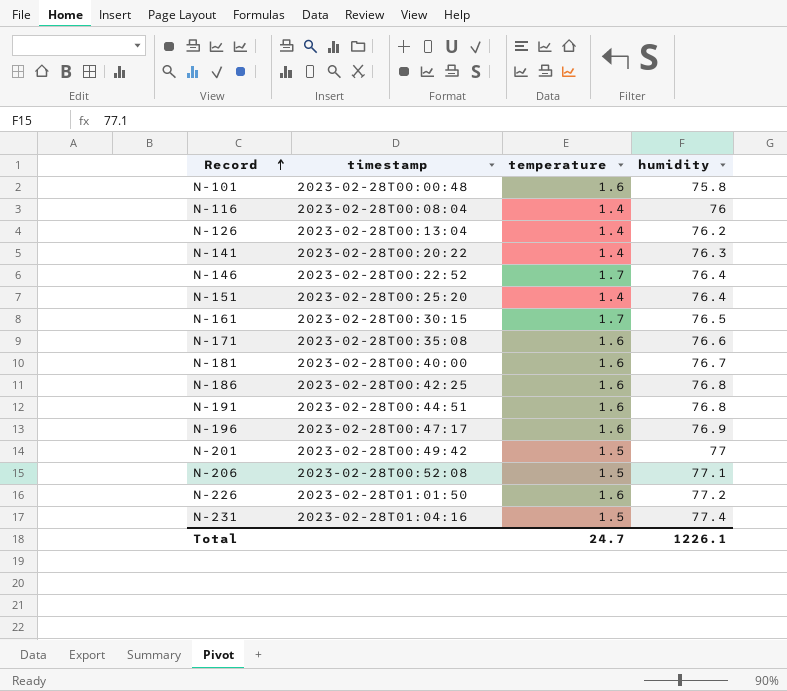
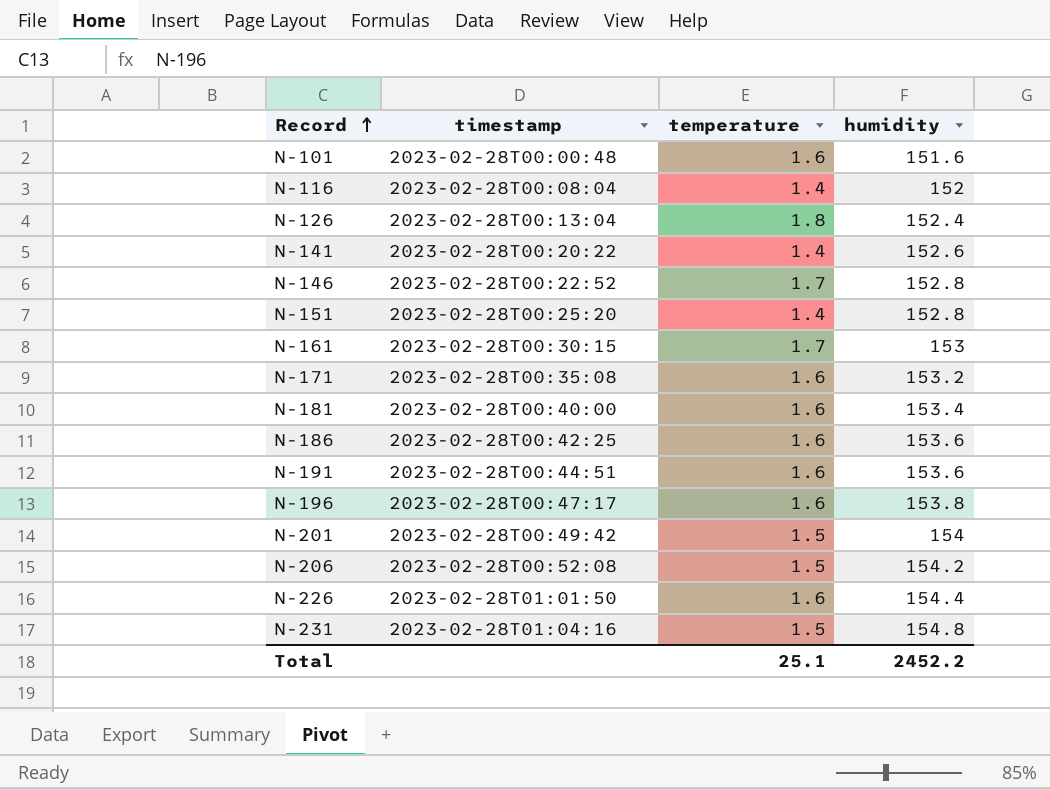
N-101 | humidity: 75.8 -> 151.6
N-116 | humidity: 76 -> 152
N-126 | temperature: 1.4 -> 1.8
N-126 | humidity: 76.2 -> 152.4
N-141 | humidity: 76.3 -> 152.6
N-146 | humidity: 76.4 -> 152.8
N-151 | humidity: 76.4 -> 152.8
N-161 | humidity: 76.5 -> 153
N-171 | humidity: 76.6 -> 153.2
N-181 | humidity: 76.7 -> 153.4
N-186 | humidity: 76.8 -> 153.6
N-191 | humidity: 76.8 -> 153.6
N-196 | humidity: 76.9 -> 153.8
N-201 | humidity: 77 -> 154
N-206 | humidity: 77.1 -> 154.2
N-226 | humidity: 77.2 -> 154.4
N-231 | humidity: 77.4 -> 154.8
Total | temperature: 24.7 -> 25.1
Total | humidity: 1226.1 -> 2452.2

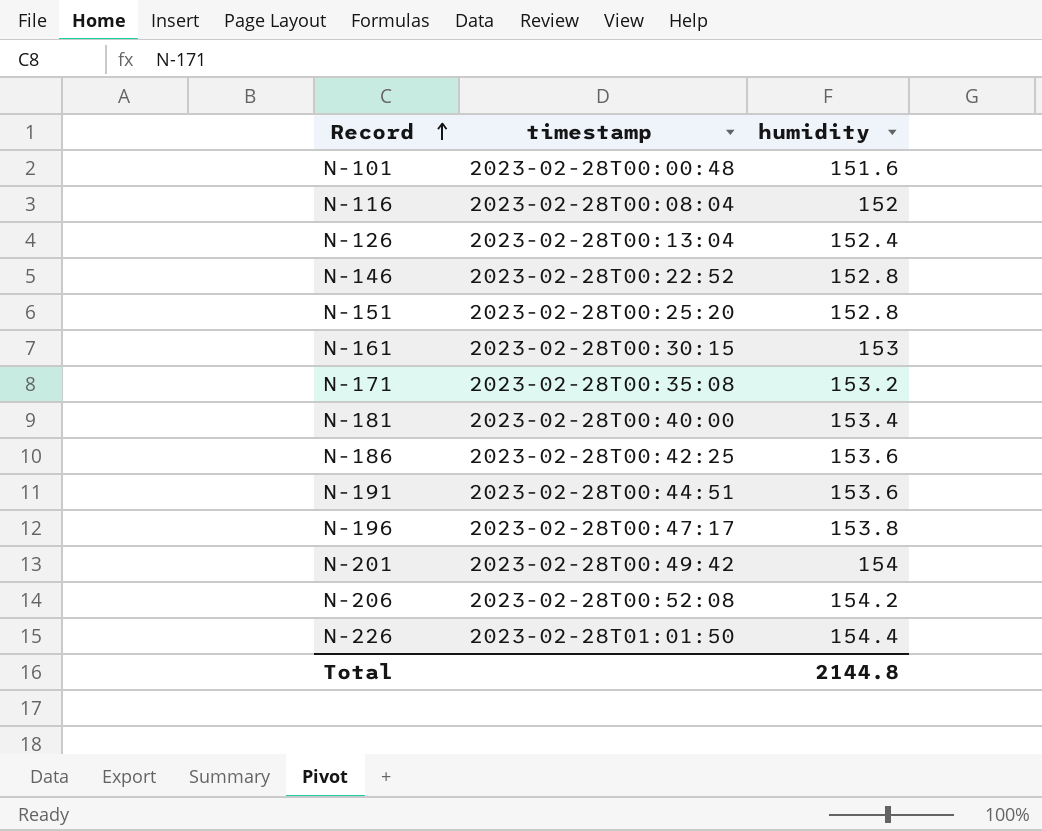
column temperature | position: 3 -> none
row N-141: 2023-02-28T00:20:22 | 1.4 | 152.6 -> none
row N-231: 2023-02-28T01:04:16 | 1.5 | 154.8 -> none
Total | humidity: 2452.2 -> 2144.8

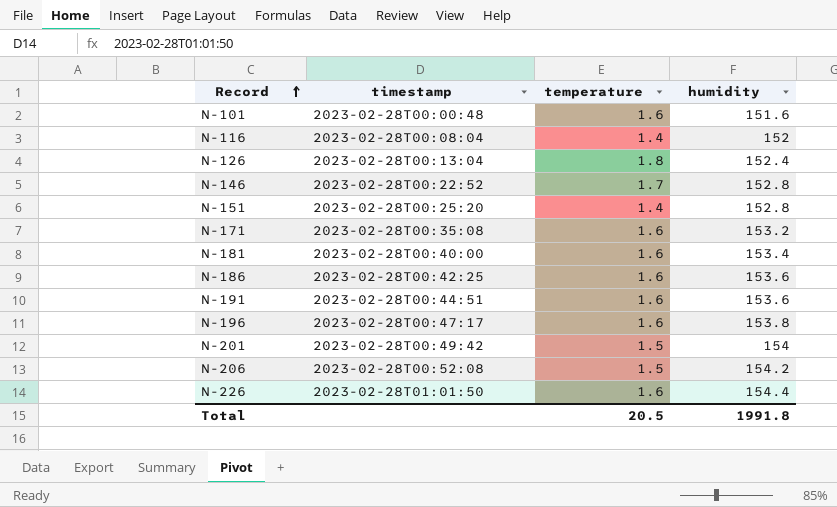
column temperature | position: none -> 3
row N-161: 2023-02-28T00:30:15 | 153 -> none
Total | humidity: 2144.8 -> 1991.8

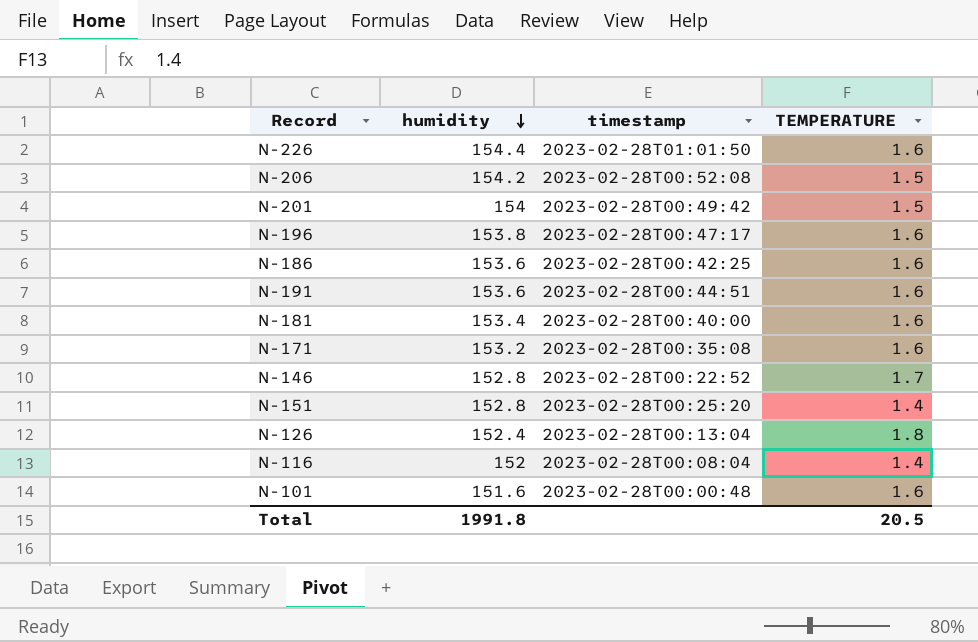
row order: Record ascending -> humidity descending
column humidity | position: 4 -> 2
column name: temperature -> TEMPERATURE

